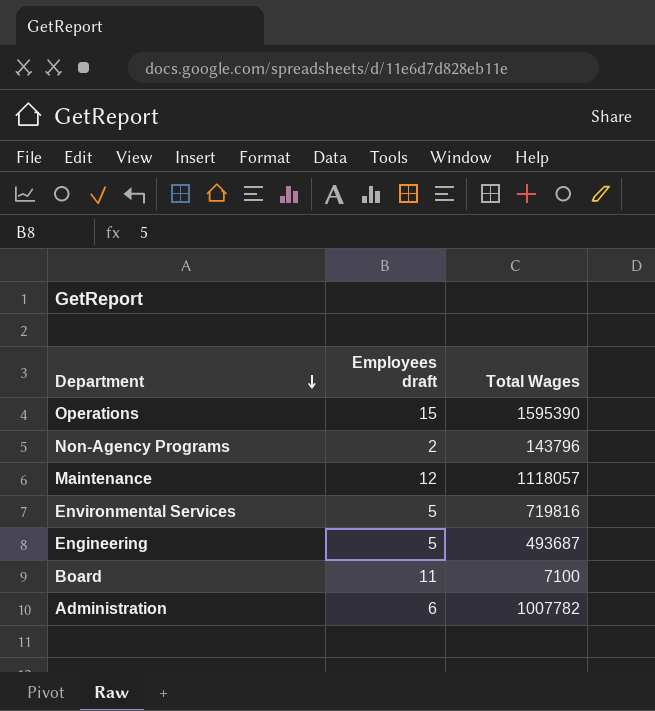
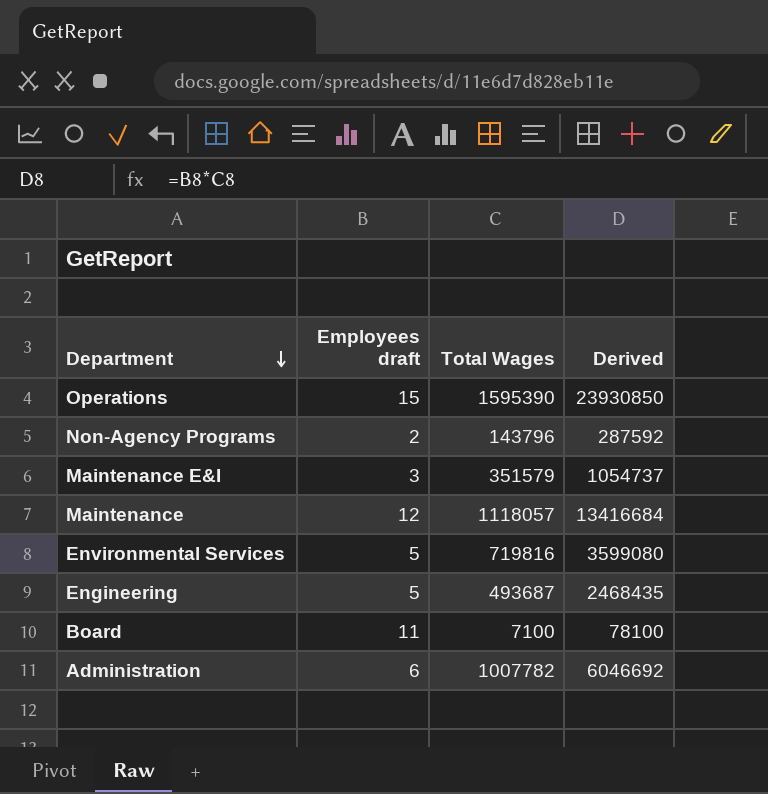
column Derived | formula: none -> [Employees draft] * [Total Wages]
row Maintenance E&I: none -> 3 | 351579 | 1054737

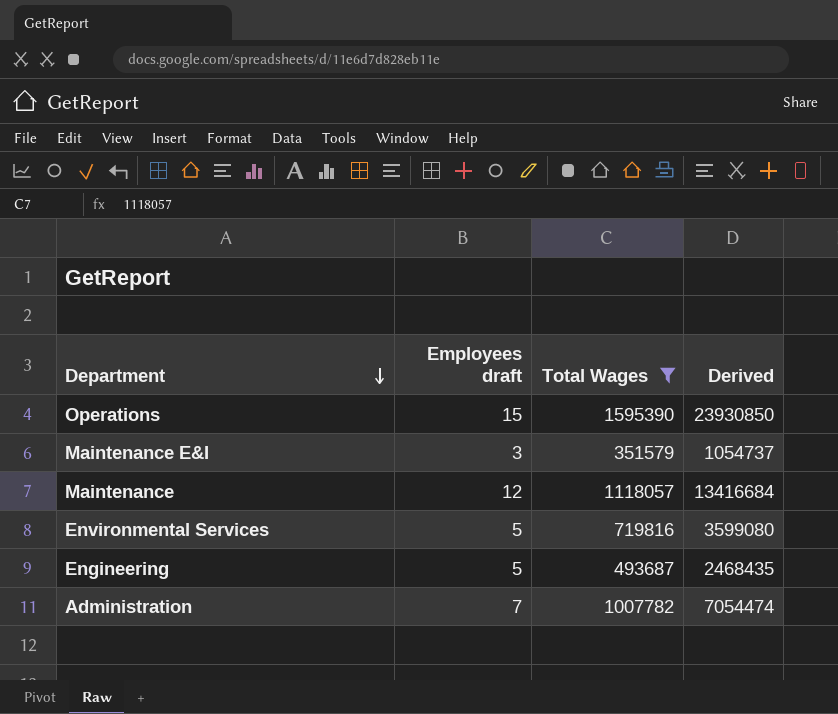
filter: none -> Total Wages >= 351579
Administration | Employees draft: 6 -> 7
Administration | Derived: 6046692 -> 7054474

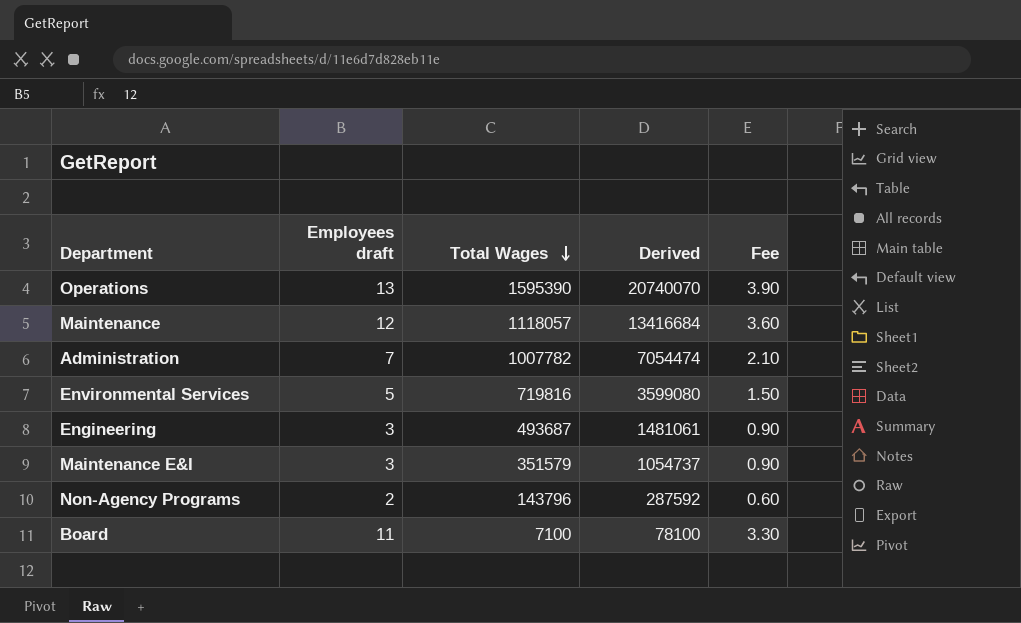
filter: Total Wages >= 351579 -> none
row order: Department descending -> Total Wages descending
column Fee | formula: none -> [Employees draft] * 0.3
Operations | Employees draft: 15 -> 13
Operations | Derived: 23930850 -> 20740070
Engineering | Employees draft: 5 -> 3
Engineering | Derived: 2468435 -> 1481061

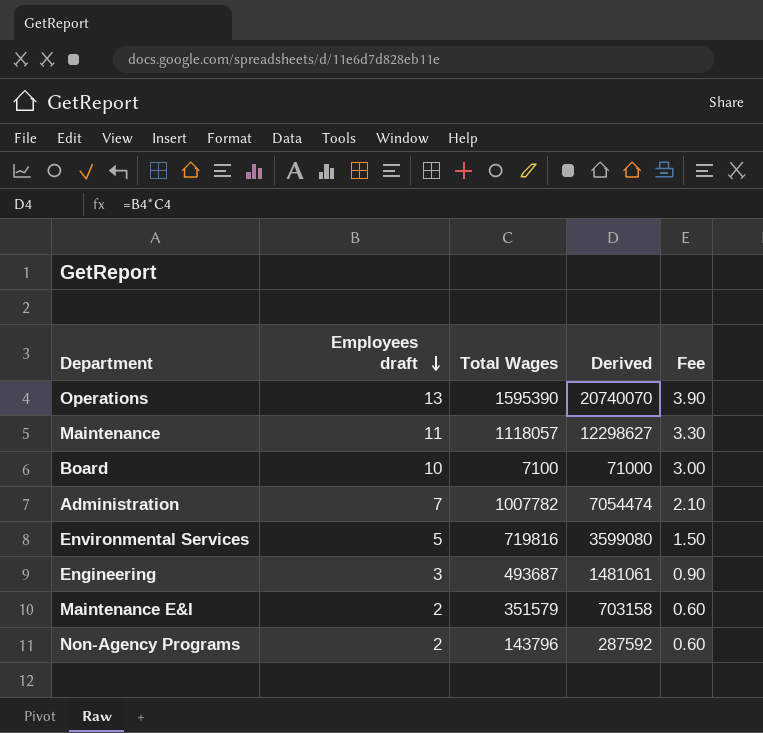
row order: Total Wages descending -> Employees draft descending
Maintenance | Employees draft: 12 -> 11
Maintenance | Derived: 13416684 -> 12298627
Maintenance | Fee: 3.60 -> 3.30
Board | Employees draft: 11 -> 10
Board | Derived: 78100 -> 71000
Board | Fee: 3.30 -> 3.00
Maintenance E&I | Employees draft: 3 -> 2
Maintenance E&I | Derived: 1054737 -> 703158
Maintenance E&I | Fee: 0.90 -> 0.60

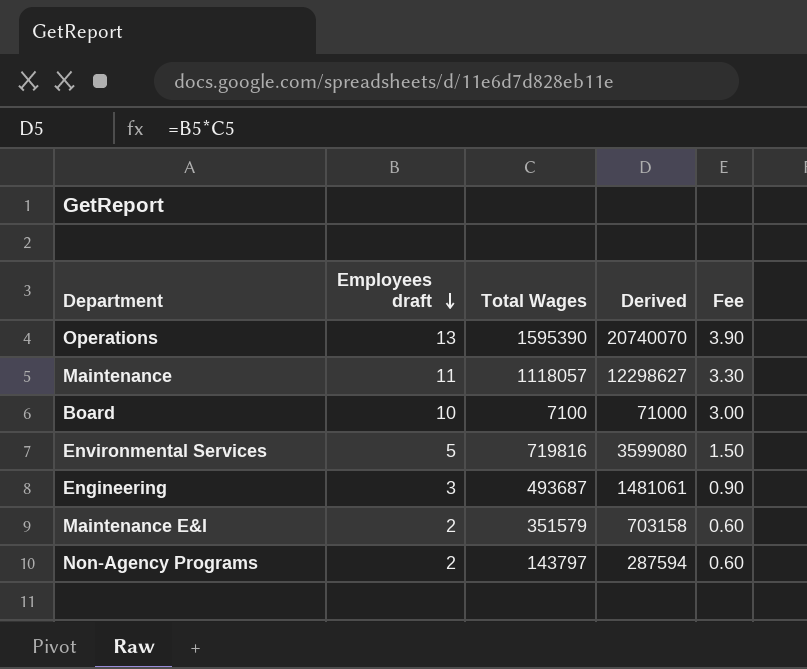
row Administration: 7 | 1007782 | 7054474 | 2.10 -> none
Non-Agency Programs | Total Wages: 143796 -> 143797
Non-Agency Programs | Derived: 287592 -> 287594

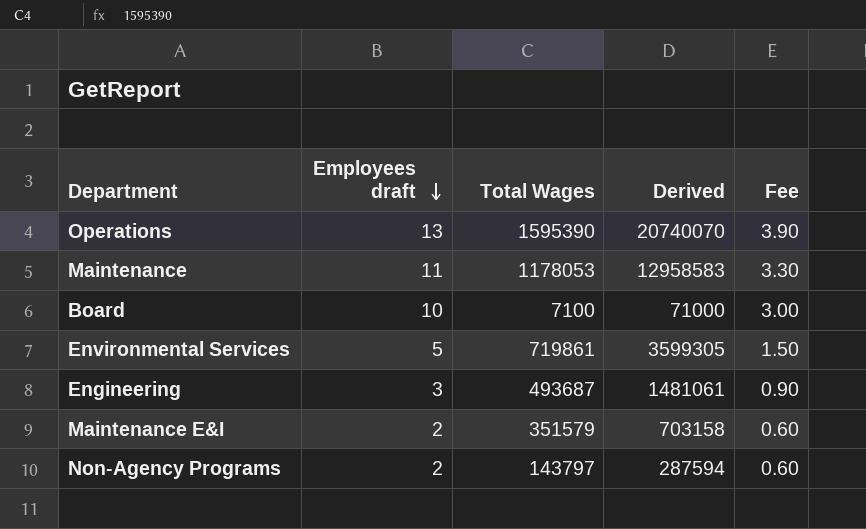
Maintenance | Total Wages: 1118057 -> 1178053
Maintenance | Derived: 12298627 -> 12958583
Environmental Services | Total Wages: 719816 -> 719861
Environmental Services | Derived: 3599080 -> 3599305

